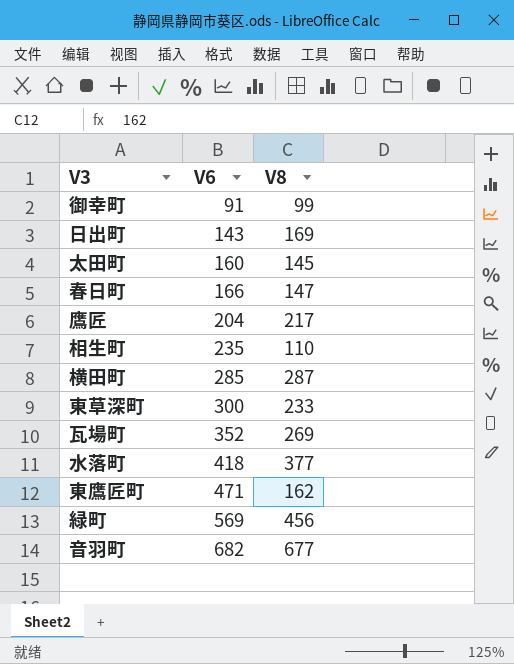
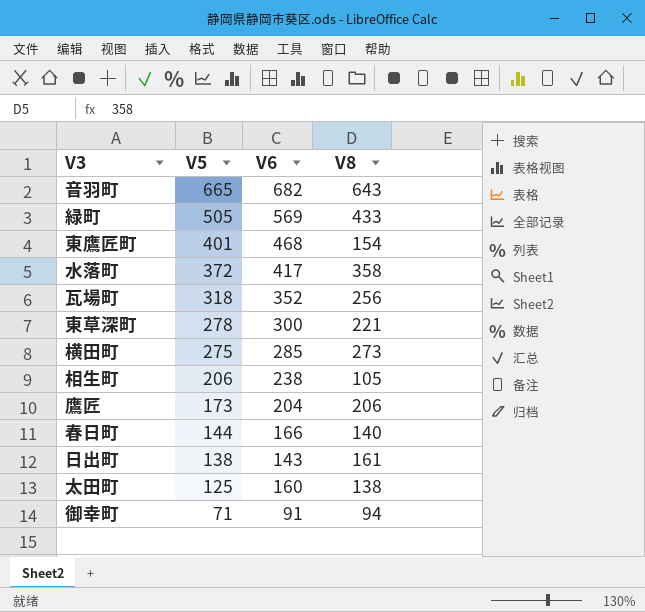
row order: V6 ascending -> V5 descending
column V5 | position: none -> 2
音羽町 | V8: 677 -> 643
緑町 | V8: 456 -> 433
東鷹匠町 | V6: 471 -> 468
東鷹匠町 | V8: 162 -> 154
水落町 | V6: 418 -> 417
水落町 | V8: 377 -> 358
瓦場町 | V8: 269 -> 256
東草深町 | V8: 233 -> 221
横田町 | V8: 287 -> 273
相生町 | V6: 235 -> 238
相生町 | V8: 110 -> 105
鷹匠 | V8: 217 -> 206
春日町 | V8: 147 -> 140
日出町 | V8: 169 -> 161
太田町 | V8: 145 -> 138
御幸町 | V8: 99 -> 94

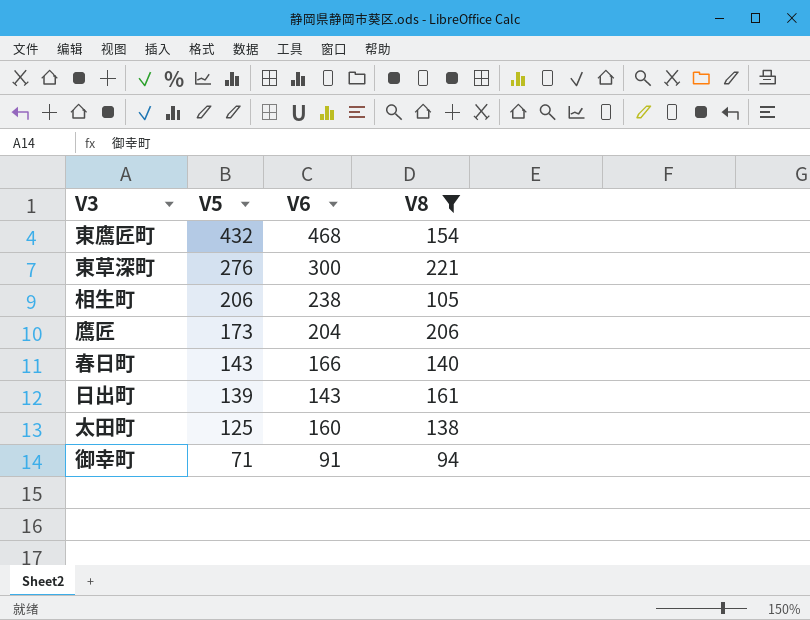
filter: none -> V8 <= 221
東鷹匠町 | V5: 401 -> 432
東草深町 | V5: 278 -> 276
春日町 | V5: 144 -> 143
日出町 | V5: 138 -> 139

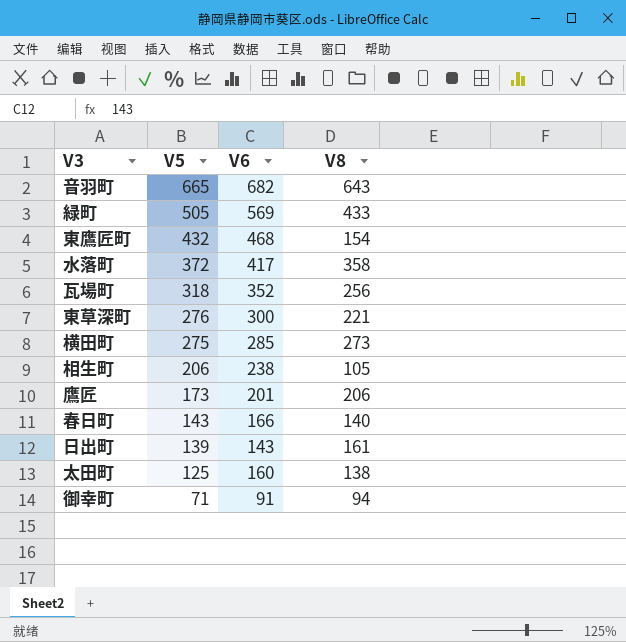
filter: V8 <= 221 -> none
鷹匠 | V6: 204 -> 201

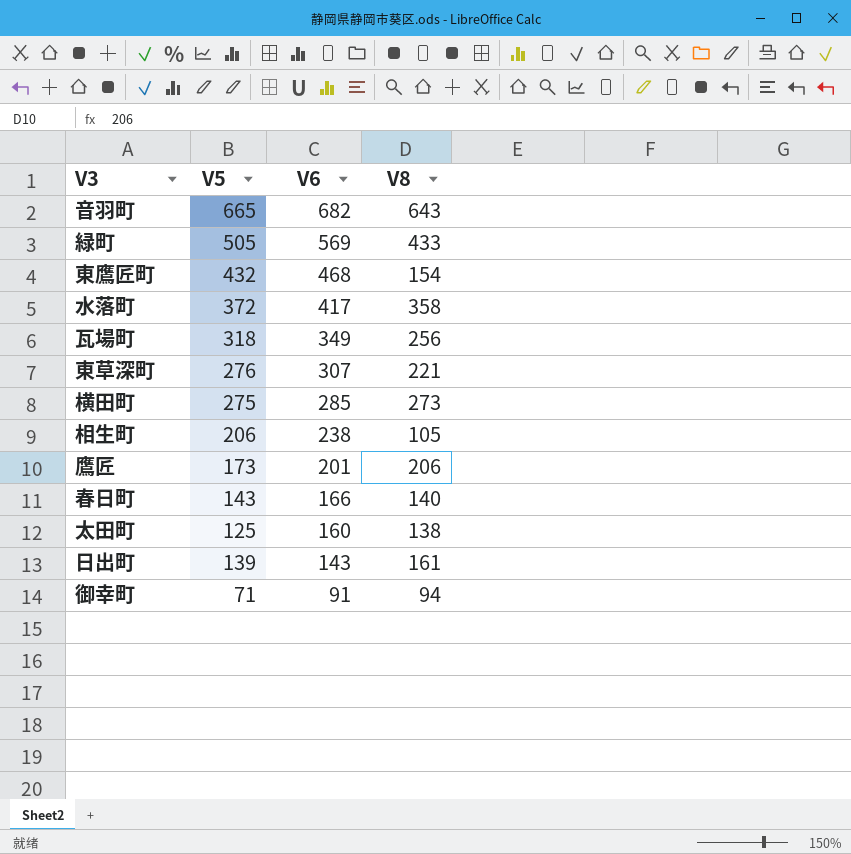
row order: V5 descending -> V6 descending
瓦場町 | V6: 352 -> 349
東草深町 | V6: 300 -> 307

